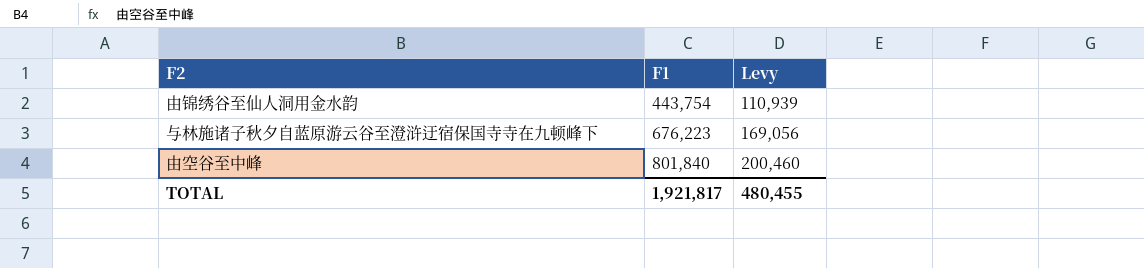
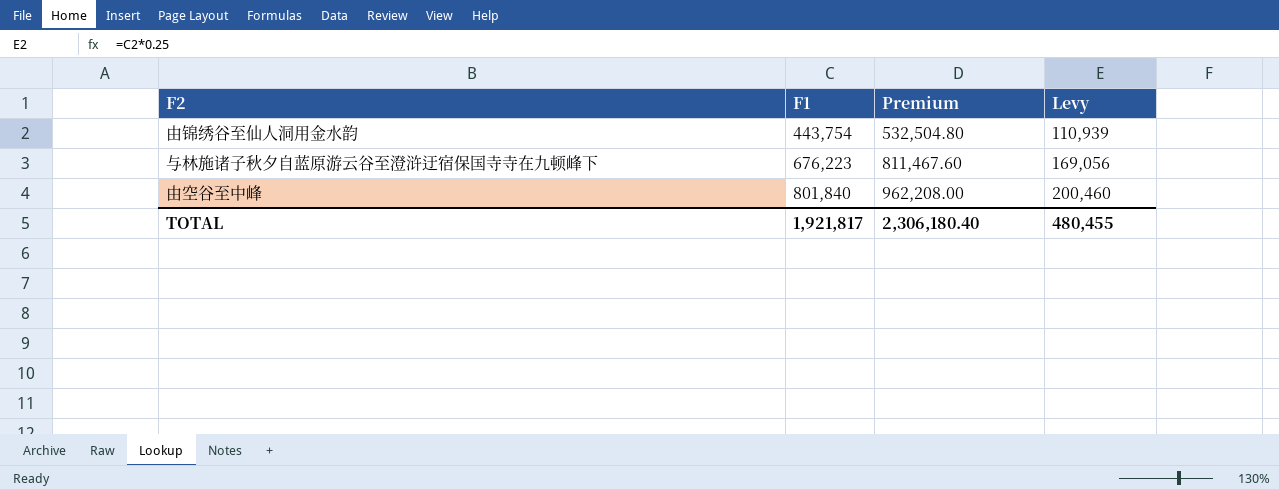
column Premium | formula: none -> [F1] * 1.2

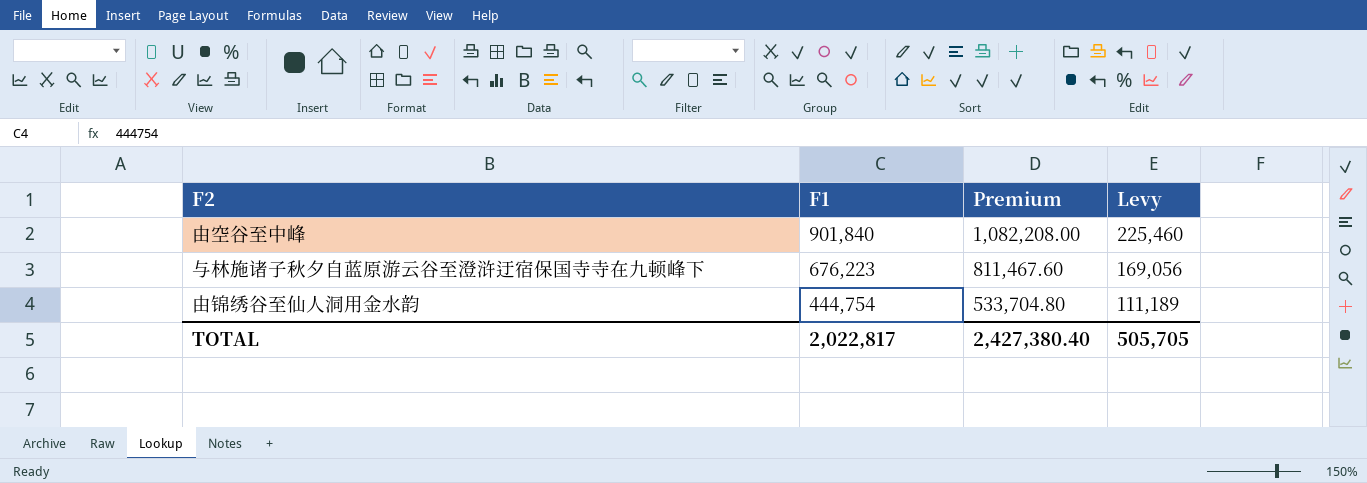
row order: F1 ascending -> F1 descending
由空谷至中峰 | F1: 801,840 -> 901,840
由空谷至中峰 | Premium: 962,208.00 -> 1,082,208.00
由空谷至中峰 | Levy: 200,460 -> 225,460
由锦绣谷至仙人洞用金水韵 | F1: 443,754 -> 444,754
由锦绣谷至仙人洞用金水韵 | Premium: 532,504.80 -> 533,704.80
由锦绣谷至仙人洞用金水韵 | Levy: 110,939 -> 111,189
TOTAL | F1: 1,921,817 -> 2,022,817
TOTAL | Premium: 2,306,180.40 -> 2,427,380.40
TOTAL | Levy: 480,455 -> 505,705

